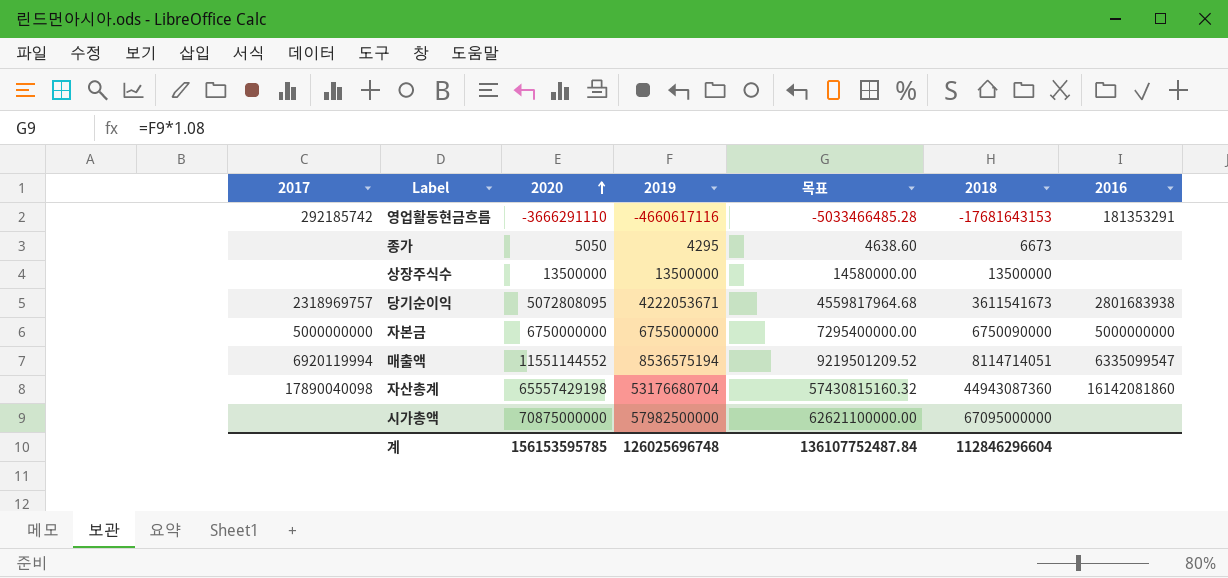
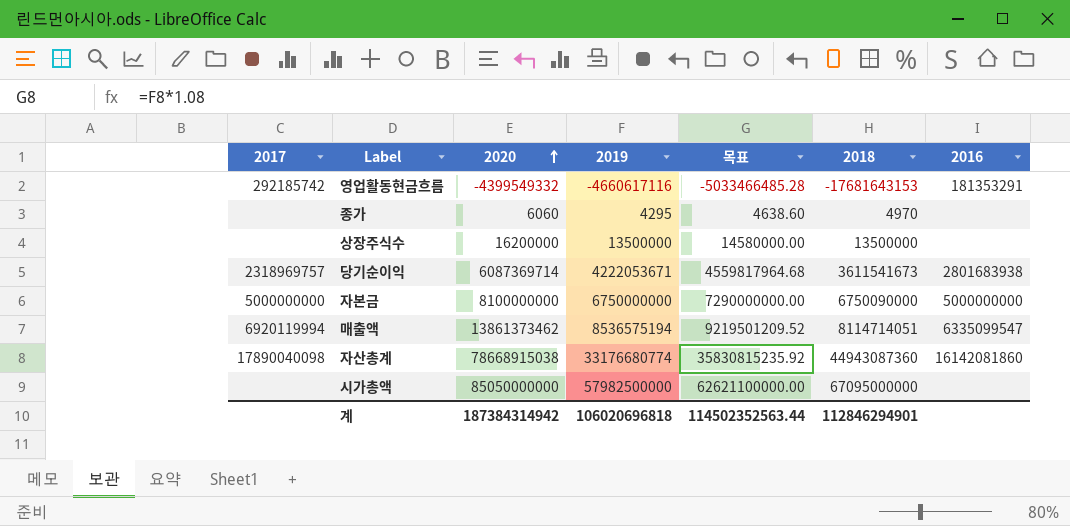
영업활동현금흐름 | 2020: -3666291110 -> -4399549332
종가 | 2020: 5050 -> 6060
종가 | 2018: 6673 -> 4970
상장주식수 | 2020: 13500000 -> 16200000
당기순이익 | 2020: 5072808095 -> 6087369714
자본금 | 2020: 6750000000 -> 8100000000
자본금 | 2019: 6755000000 -> 6750000000
자본금 | 목표: 7295400000.00 -> 7290000000.00
매출액 | 2020: 11551144552 -> 13861373462
자산총계 | 2020: 65557429198 -> 78668915038
자산총계 | 2019: 53176680704 -> 33176680774
자산총계 | 목표: 57430815160.32 -> 35830815235.92
시가총액 | 2020: 70875000000 -> 85050000000
계 | 2020: 156153595785 -> 187384314942
계 | 2019: 126025696748 -> 106020696818
계 | 목표: 136107752487.84 -> 114502352563.44
계 | 2018: 112846296604 -> 112846294901

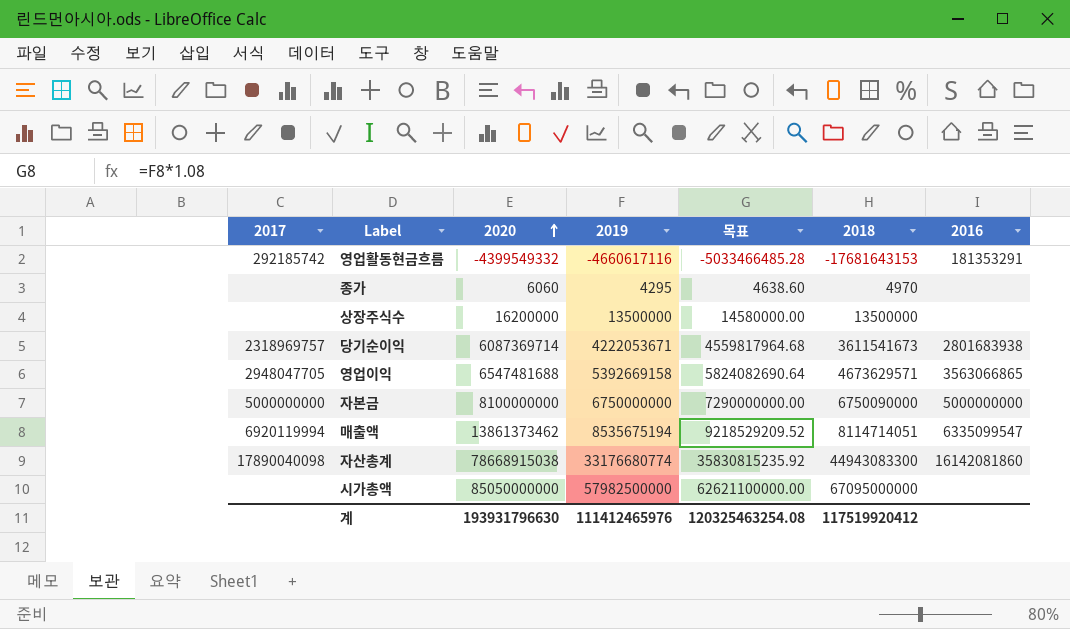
row 영업이익: none -> 2948047705 | 6547481688 | 5392669158 | 5824082690.64 | 4673629571 | 3563066865
매출액 | 2019: 8536575194 -> 8535675194
매출액 | 목표: 9219501209.52 -> 9218529209.52
자산총계 | 2018: 44943087360 -> 44943083300
계 | 2020: 187384314942 -> 193931796630
계 | 2019: 106020696818 -> 111412465976
계 | 목표: 114502352563.44 -> 120325463254.08
계 | 2018: 112846294901 -> 117519920412

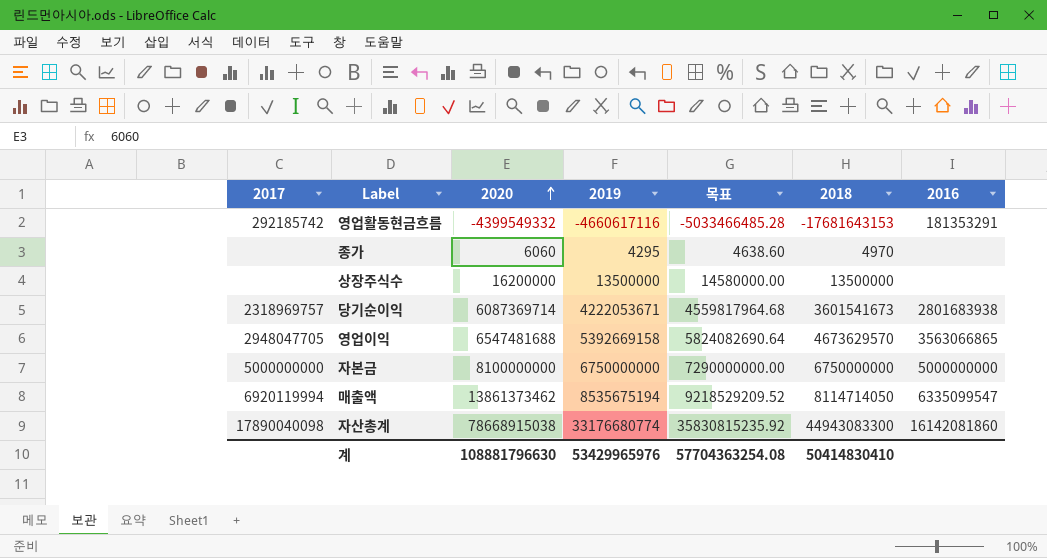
row 시가총액: none | 85050000000 | 57982500000 | 62621100000.00 | 67095000000 | none -> none
당기순이익 | 2018: 3611541673 -> 3601541673
영업이익 | 2018: 4673629571 -> 4673629570
자본금 | 2018: 6750090000 -> 6750000000
매출액 | 2018: 8114714051 -> 8114714050
계 | 2020: 193931796630 -> 108881796630
계 | 2019: 111412465976 -> 53429965976
계 | 목표: 120325463254.08 -> 57704363254.08
계 | 2018: 117519920412 -> 50414830410

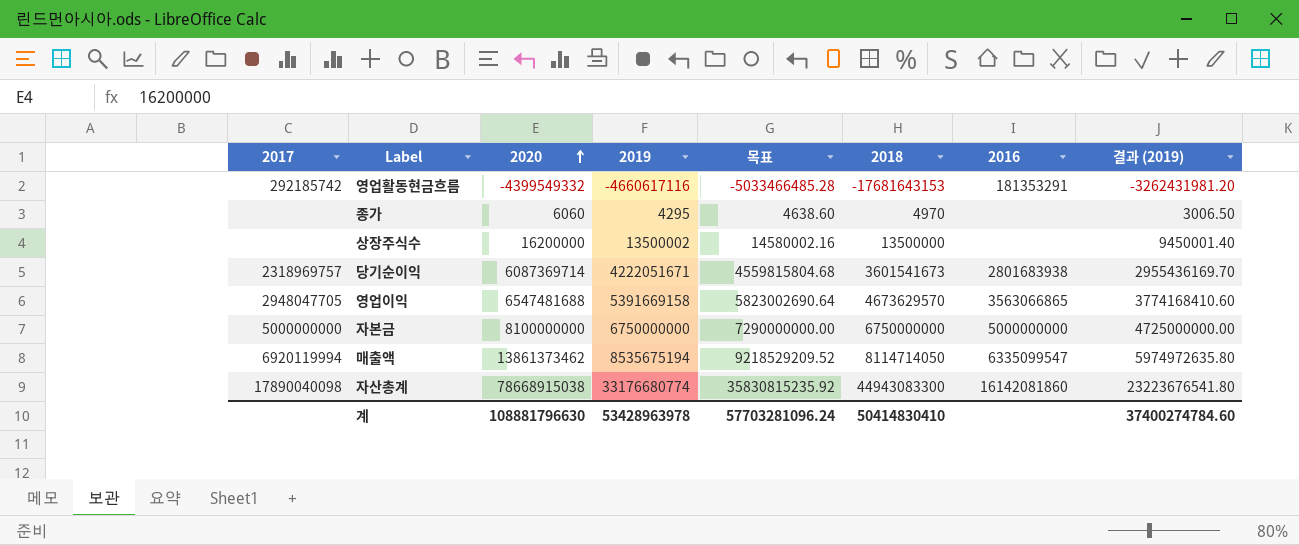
column 결과 (2019) | formula: none -> [2019] * 0.7
상장주식수 | 2019: 13500000 -> 13500002
상장주식수 | 목표: 14580000.00 -> 14580002.16
당기순이익 | 2019: 4222053671 -> 4222051671
당기순이익 | 목표: 4559817964.68 -> 4559815804.68
영업이익 | 2019: 5392669158 -> 5391669158
영업이익 | 목표: 5824082690.64 -> 5823002690.64
계 | 2019: 53429965976 -> 53428963978
계 | 목표: 57704363254.08 -> 57703281096.24

